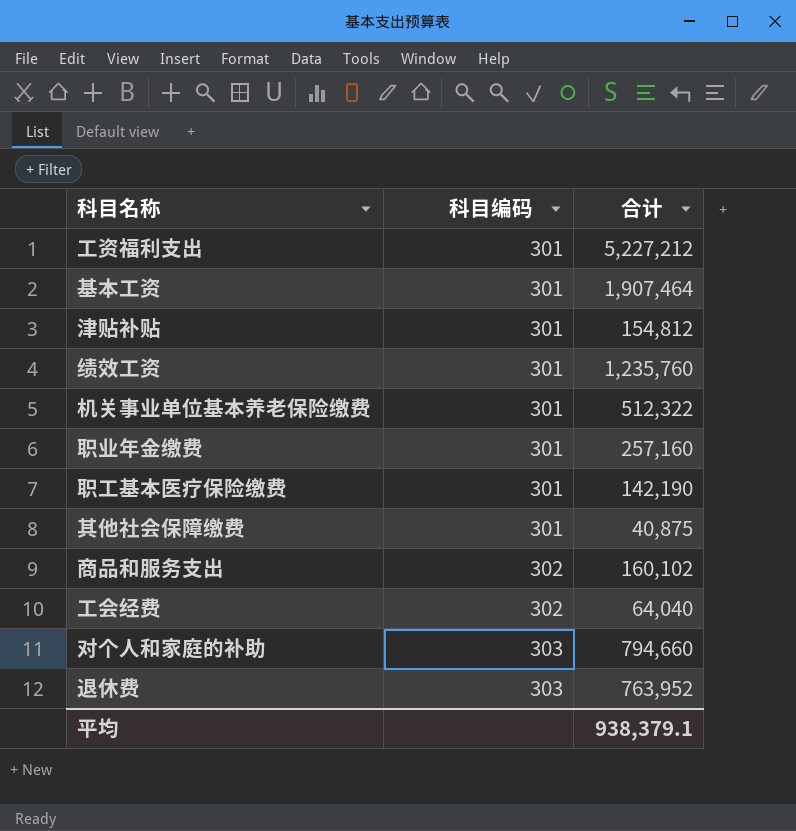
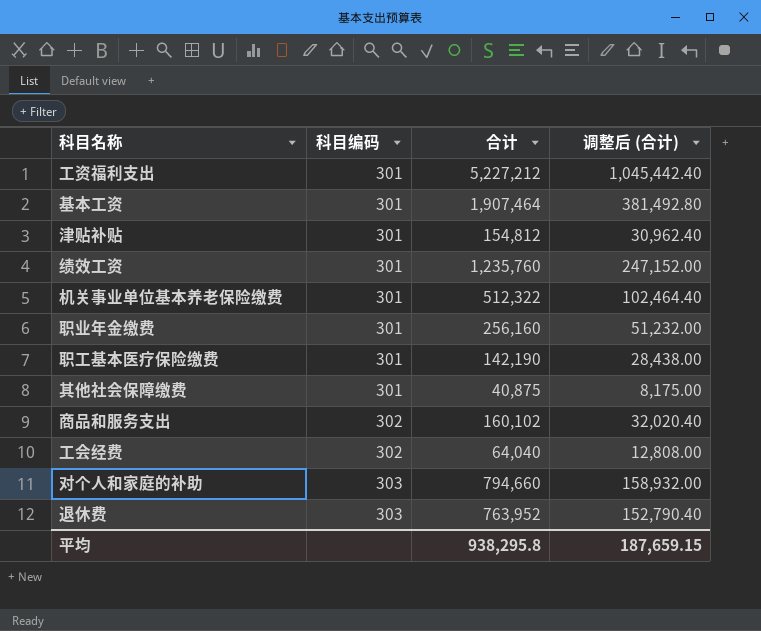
column 调整后 (合计) | formula: none -> [合计] * 0.2
职业年金缴费 | 合计: 257,160 -> 256,160
平均 | 合计: 938,379.1 -> 938,295.8

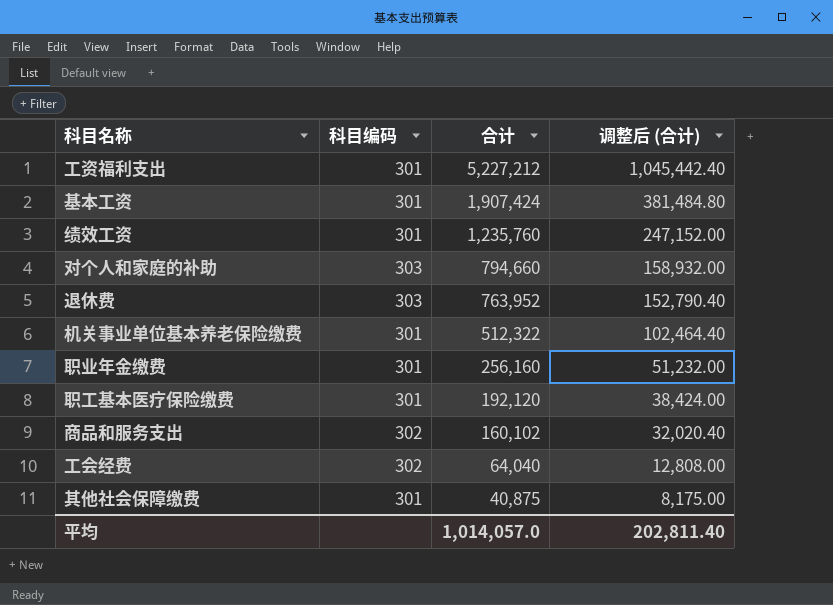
row order: 科目编码 ascending -> 合计 descending
row 津贴补贴: 301 | 154,812 | 30,962.40 -> none
基本工资 | 合计: 1,907,464 -> 1,907,424
基本工资 | 调整后 (合计): 381,492.80 -> 381,484.80
职工基本医疗保险缴费 | 合计: 142,190 -> 192,120
职工基本医疗保险缴费 | 调整后 (合计): 28,438.00 -> 38,424.00
平均 | 合计: 938,295.8 -> 1,014,057.0
平均 | 调整后 (合计): 187,659.15 -> 202,811.40

